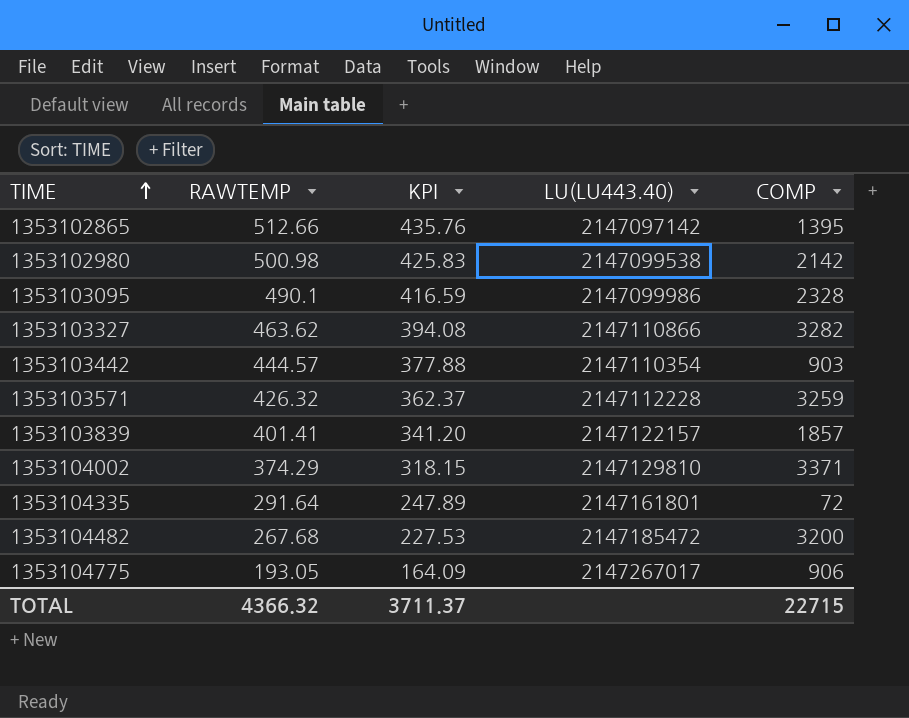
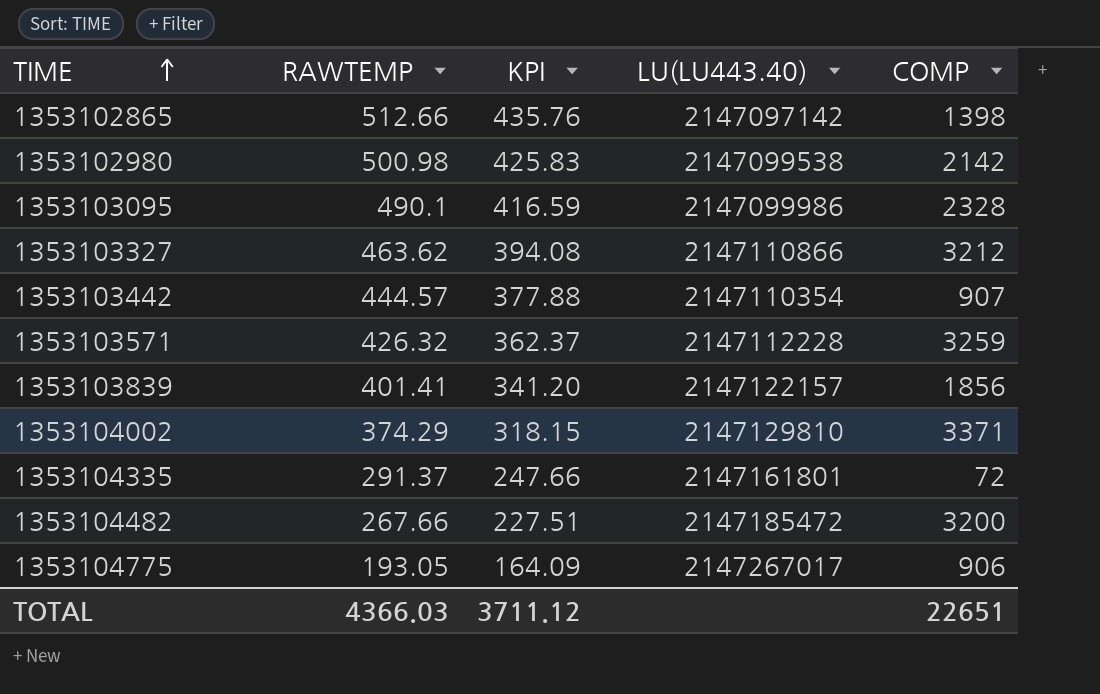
1353102865 | COMP: 1395 -> 1398
1353103327 | COMP: 3282 -> 3212
1353103442 | COMP: 903 -> 907
1353103839 | COMP: 1857 -> 1856
1353104335 | RAWTEMP: 291.64 -> 291.37
1353104335 | KPI: 247.89 -> 247.66
1353104482 | RAWTEMP: 267.68 -> 267.66
1353104482 | KPI: 227.53 -> 227.51
TOTAL | RAWTEMP: 4366.32 -> 4366.03
TOTAL | KPI: 3711.37 -> 3711.12
TOTAL | COMP: 22715 -> 22651

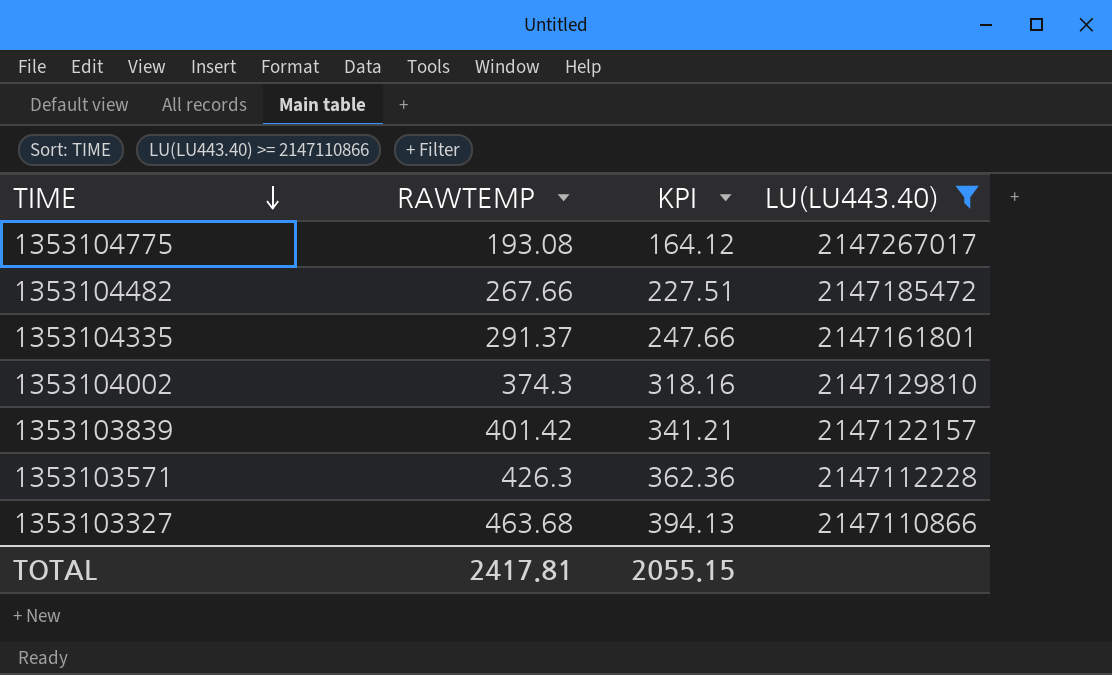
filter: none -> LU(LU443.40) >= 2147110866
row order: TIME ascending -> TIME descending
column COMP | position: 5 -> none
1353104775 | RAWTEMP: 193.05 -> 193.08
1353104775 | KPI: 164.09 -> 164.12
1353104002 | RAWTEMP: 374.29 -> 374.3
1353104002 | KPI: 318.15 -> 318.16
1353103839 | RAWTEMP: 401.41 -> 401.42
1353103839 | KPI: 341.20 -> 341.21
1353103571 | RAWTEMP: 426.32 -> 426.3
1353103571 | KPI: 362.37 -> 362.36
1353103327 | RAWTEMP: 463.62 -> 463.68
1353103327 | KPI: 394.08 -> 394.13
TOTAL | RAWTEMP: 4366.03 -> 2417.81
TOTAL | KPI: 3711.12 -> 2055.15

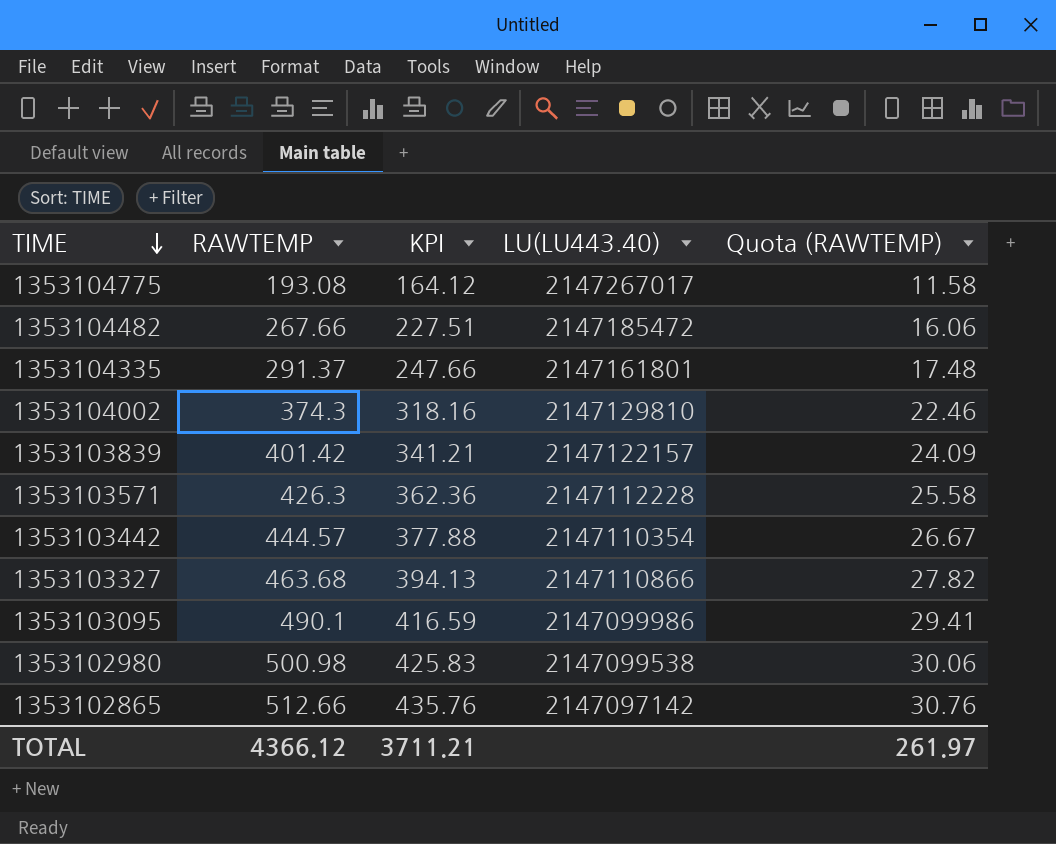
filter: LU(LU443.40) >= 2147110866 -> none
column Quota (RAWTEMP) | formula: none -> [RAWTEMP] * 0.06
TOTAL | RAWTEMP: 2417.81 -> 4366.12
TOTAL | KPI: 2055.15 -> 3711.21

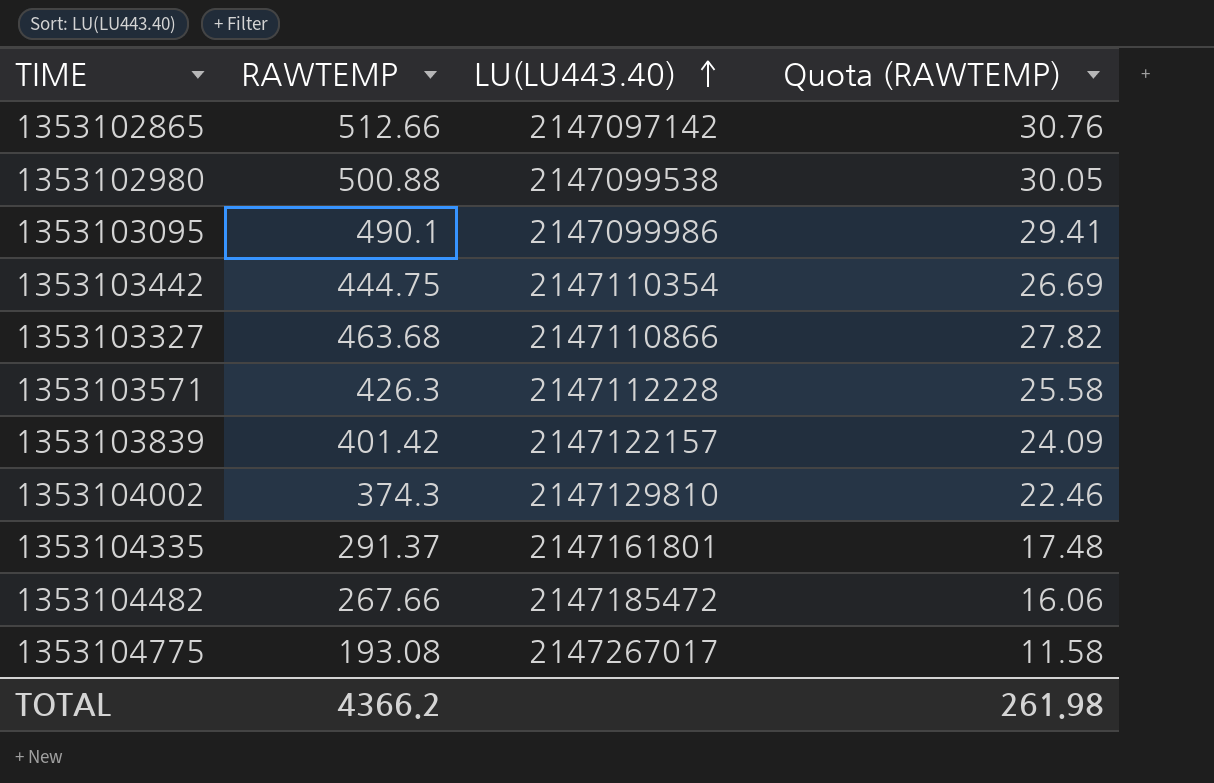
row order: TIME descending -> LU(LU443.40) ascending
column KPI | formula: [RAWTEMP] * 0.85 -> none
1353102980 | RAWTEMP: 500.98 -> 500.88
1353102980 | Quota (RAWTEMP): 30.06 -> 30.05
1353103442 | RAWTEMP: 444.57 -> 444.75
1353103442 | Quota (RAWTEMP): 26.67 -> 26.69
TOTAL | RAWTEMP: 4366.12 -> 4366.2
TOTAL | Quota (RAWTEMP): 261.97 -> 261.98

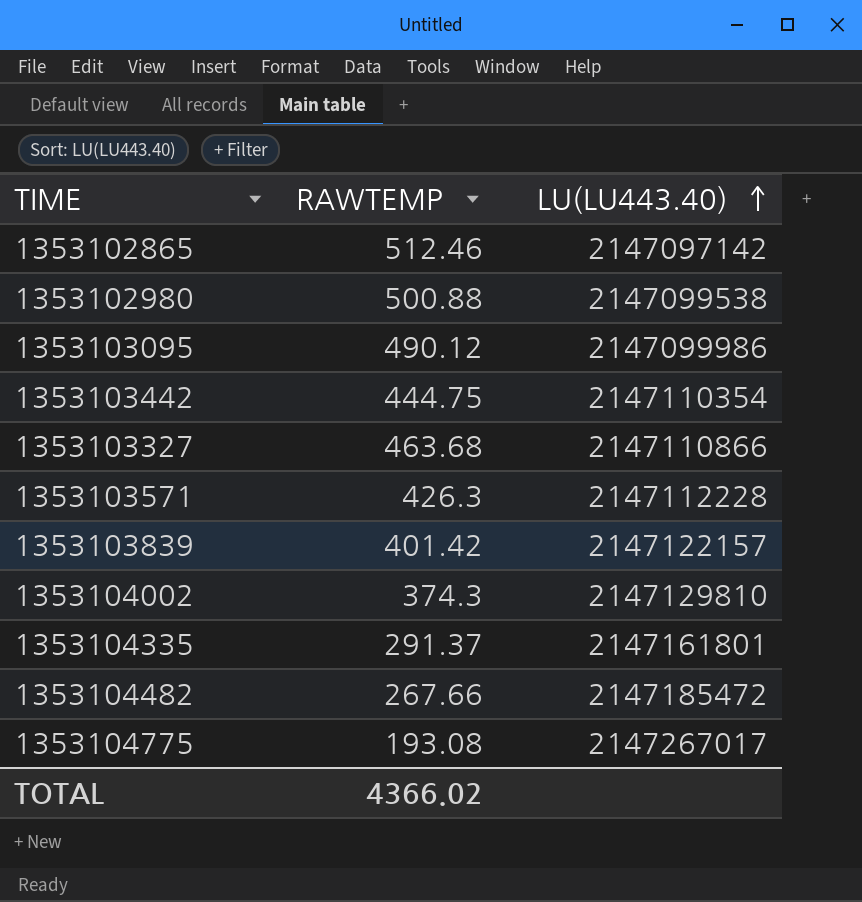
column Quota (RAWTEMP) | formula: [RAWTEMP] * 0.06 -> none
1353102865 | RAWTEMP: 512.66 -> 512.46
1353103095 | RAWTEMP: 490.1 -> 490.12
TOTAL | RAWTEMP: 4366.2 -> 4366.02

